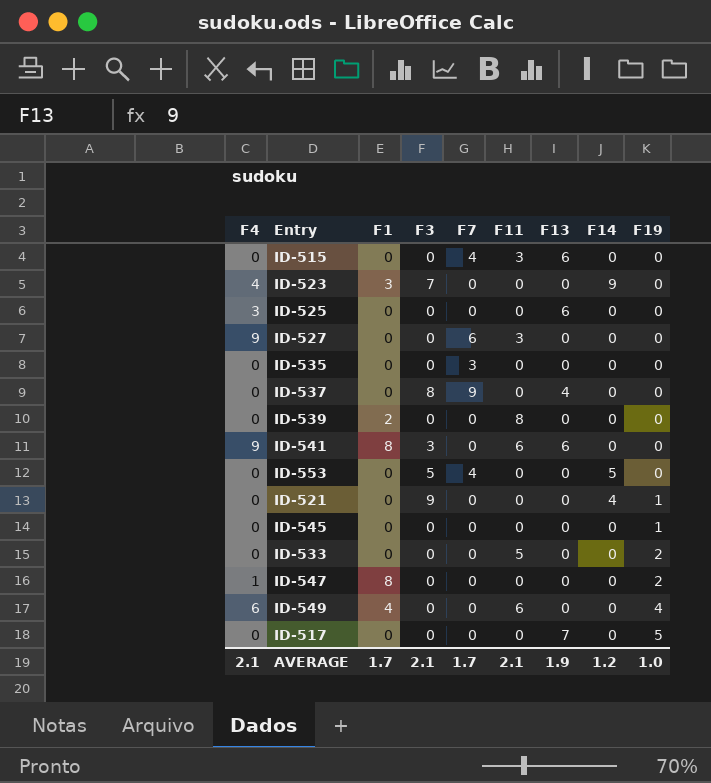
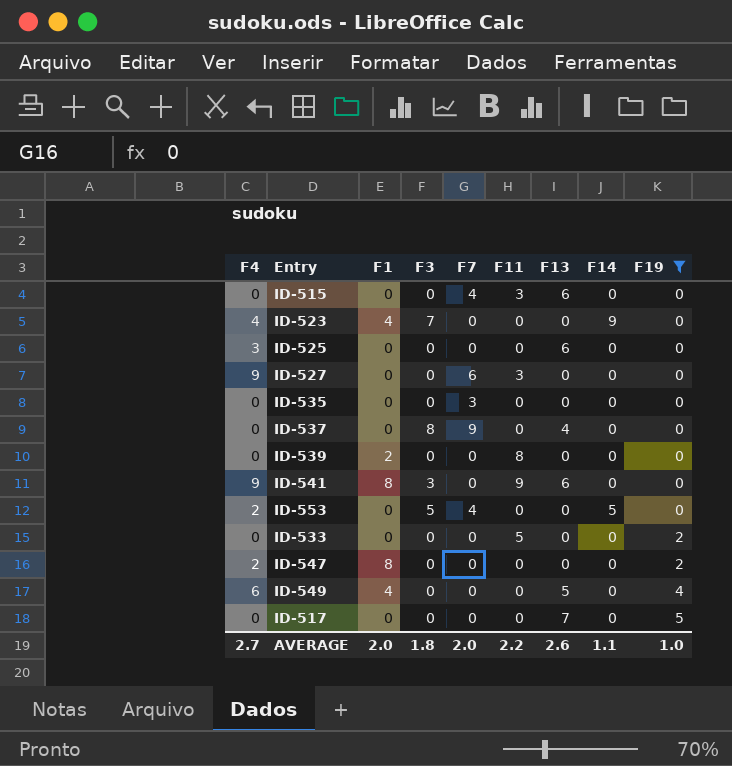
filter: none -> F19 != 1
ID-523 | F1: 3 -> 4
ID-541 | F11: 6 -> 9
ID-553 | F4: 0 -> 2
ID-547 | F4: 1 -> 2
ID-549 | F11: 6 -> 0
ID-549 | F13: 0 -> 5
AVERAGE | F4: 2.1 -> 2.7
AVERAGE | F1: 1.7 -> 2.0
AVERAGE | F3: 2.1 -> 1.8
AVERAGE | F7: 1.7 -> 2.0
AVERAGE | F11: 2.1 -> 2.2
AVERAGE | F13: 1.9 -> 2.6
AVERAGE | F14: 1.2 -> 1.1

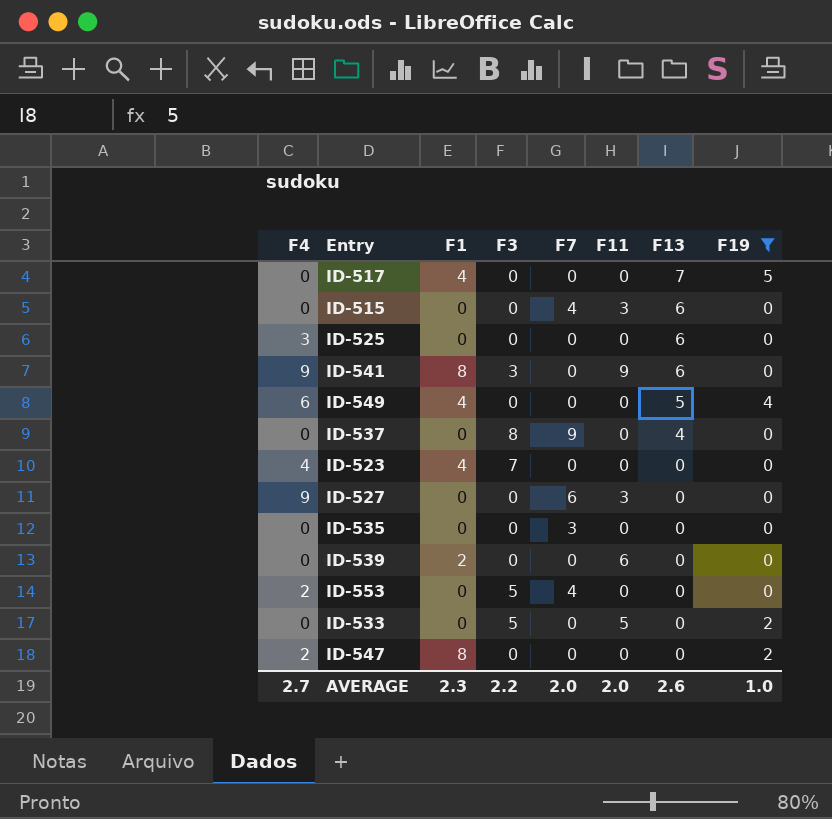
row order: F19 ascending -> F13 descending
column F14 | position: 8 -> none
ID-517 | F1: 0 -> 4
ID-539 | F11: 8 -> 6
ID-533 | F3: 0 -> 5
AVERAGE | F1: 2.0 -> 2.3
AVERAGE | F3: 1.8 -> 2.2
AVERAGE | F11: 2.2 -> 2.0

